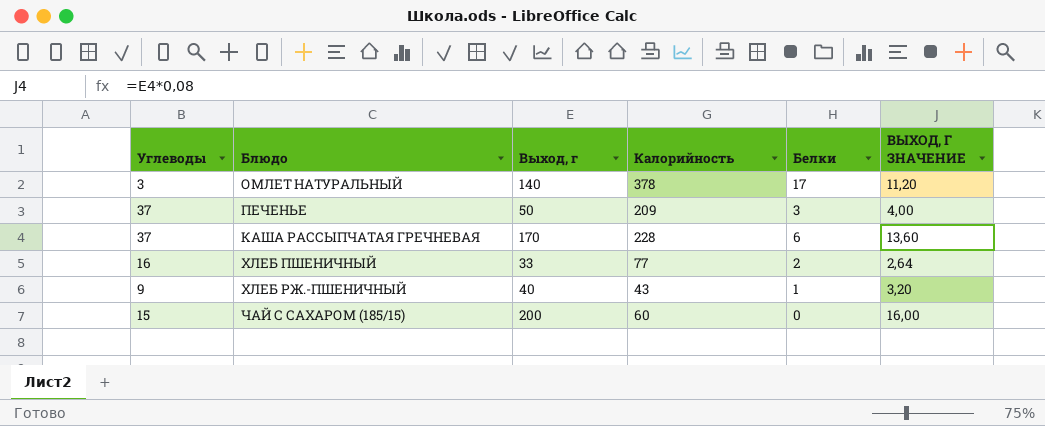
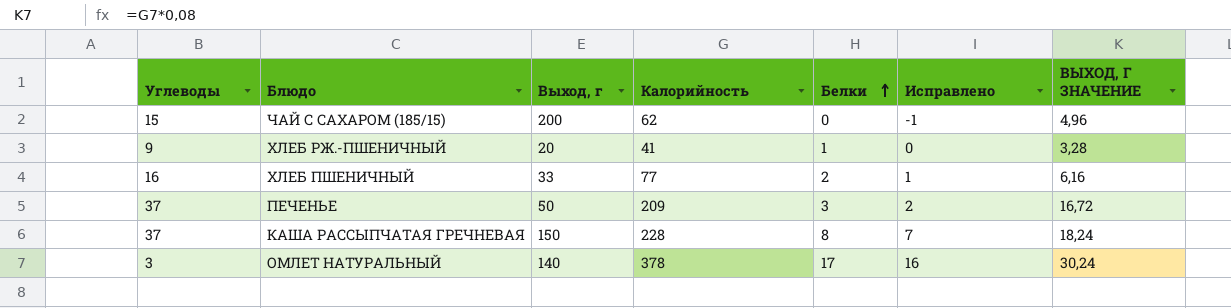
row order: none -> Белки ascending
column Исправлено | formula: none -> [Белки] - 1
column ВЫХОД, Г ЗНАЧЕНИЕ | formula: [Выход, г] * 0,08 -> [Калорийность] * 0,08
ЧАЙ С САХАРОМ (185/15) | Калорийность: 60 -> 62
ХЛЕБ РЖ.-ПШЕНИЧНЫЙ | Выход, г: 40 -> 20
ХЛЕБ РЖ.-ПШЕНИЧНЫЙ | Калорийность: 43 -> 41
КАША РАССЫПЧАТАЯ ГРЕЧНЕВАЯ | Выход, г: 170 -> 150
КАША РАССЫПЧАТАЯ ГРЕЧНЕВАЯ | Белки: 6 -> 8

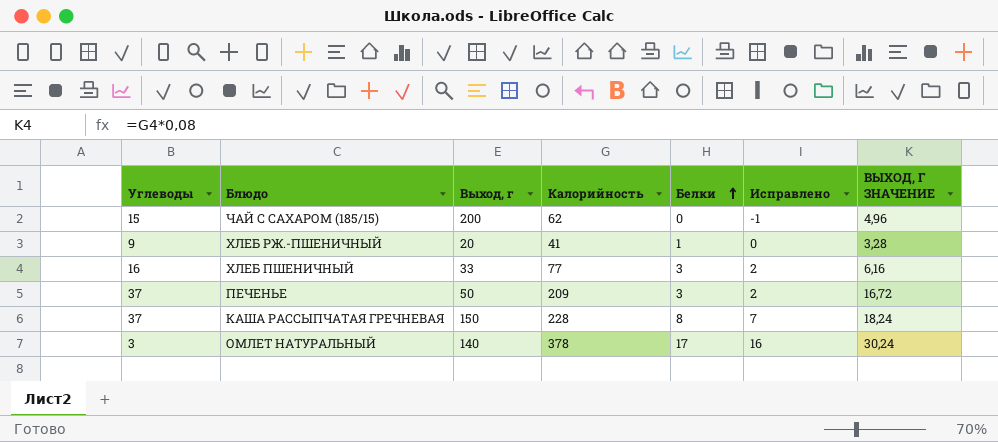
ХЛЕБ ПШЕНИЧНЫЙ | Белки: 2 -> 3
ХЛЕБ ПШЕНИЧНЫЙ | Исправлено: 1 -> 2

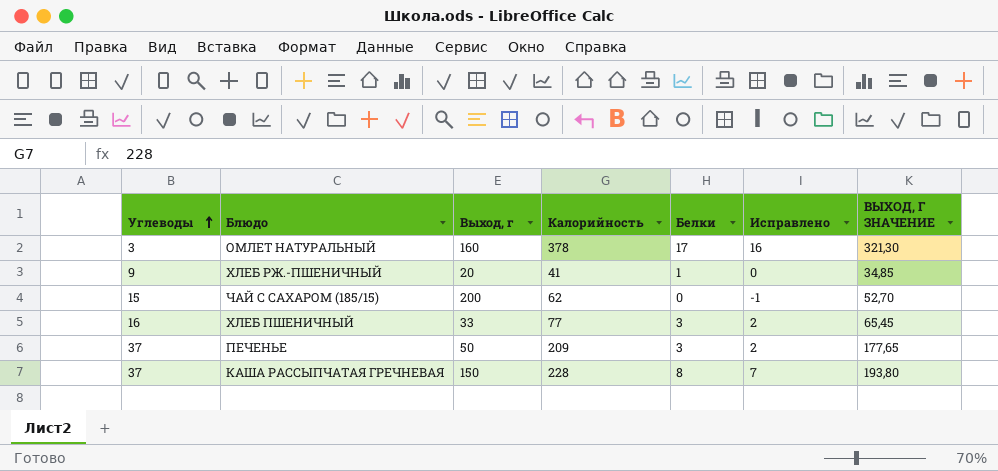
row order: Белки ascending -> Углеводы ascending
column ВЫХОД, Г ЗНАЧЕНИЕ | formula: [Калорийность] * 0,08 -> [Калорийность] * 0,85
ОМЛЕТ НАТУРАЛЬНЫЙ | Выход, г: 140 -> 160

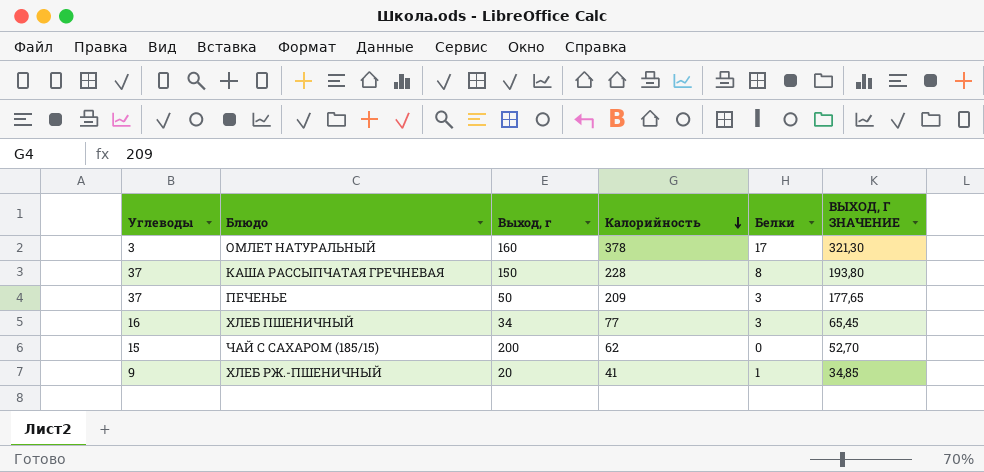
row order: Углеводы ascending -> Калорийность descending
column Исправлено | formula: [Белки] - 1 -> none
ХЛЕБ ПШЕНИЧНЫЙ | Выход, г: 33 -> 34

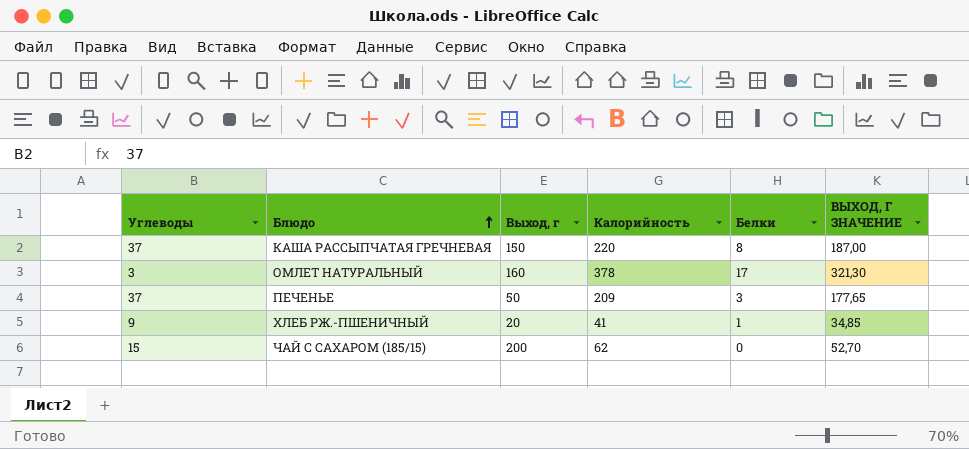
row order: Калорийность descending -> Блюдо ascending
row ХЛЕБ ПШЕНИЧНЫЙ: 16 | 34 | 77 | 3 | 65,45 -> none
КАША РАССЫПЧАТАЯ ГРЕЧНЕВАЯ | Калорийность: 228 -> 220
КАША РАССЫПЧАТАЯ ГРЕЧНЕВАЯ | ВЫХОД, Г ЗНАЧЕНИЕ: 193,80 -> 187,00

